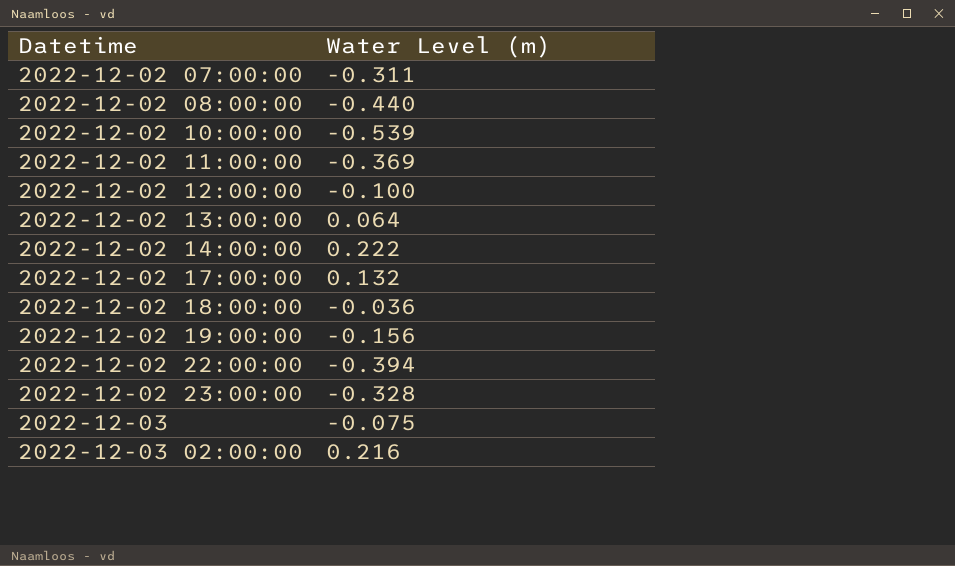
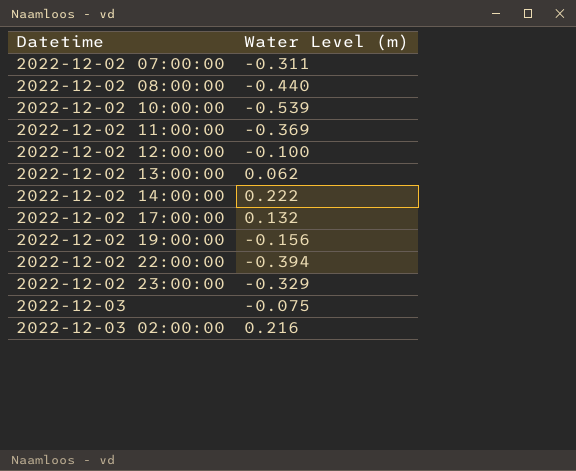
row 2022-12-02 18:00:00: -0.036 -> none
2022-12-02 13:00:00 | Water Level (m): 0.064 -> 0.062
2022-12-02 23:00:00 | Water Level (m): -0.328 -> -0.329

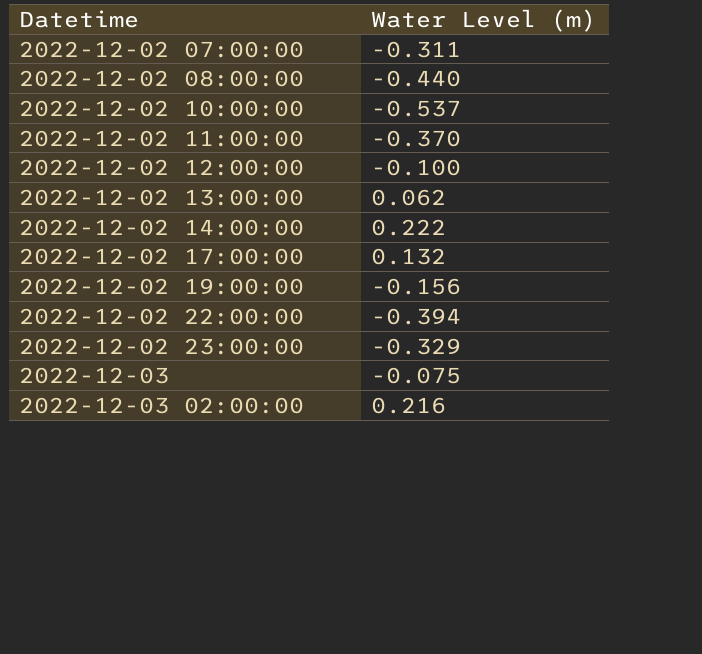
2022-12-02 10:00:00 | Water Level (m): -0.539 -> -0.537
2022-12-02 11:00:00 | Water Level (m): -0.369 -> -0.370

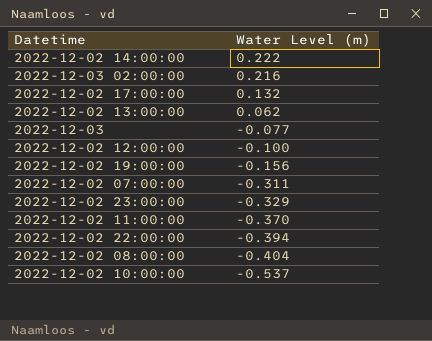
row order: Datetime ascending -> Water Level (m) descending
2022-12-03 | Water Level (m): -0.075 -> -0.077
2022-12-02 08:00:00 | Water Level (m): -0.440 -> -0.404

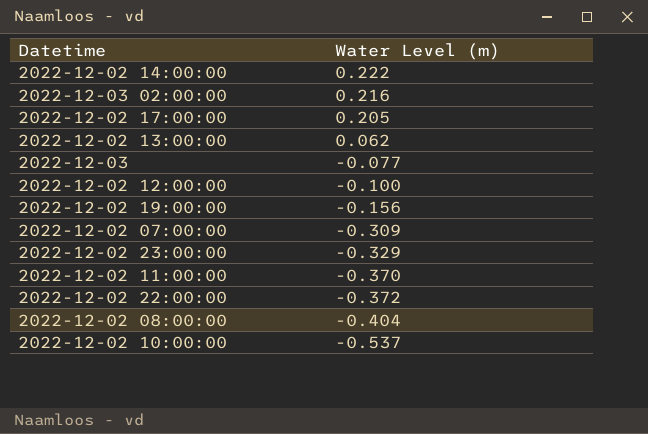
2022-12-02 17:00:00 | Water Level (m): 0.132 -> 0.205
2022-12-02 07:00:00 | Water Level (m): -0.311 -> -0.309
2022-12-02 22:00:00 | Water Level (m): -0.394 -> -0.372

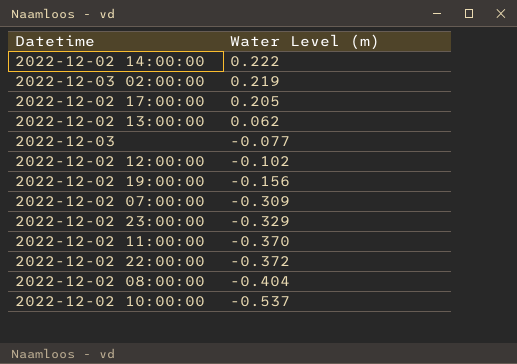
2022-12-03 02:00:00 | Water Level (m): 0.216 -> 0.219
2022-12-02 12:00:00 | Water Level (m): -0.100 -> -0.102

